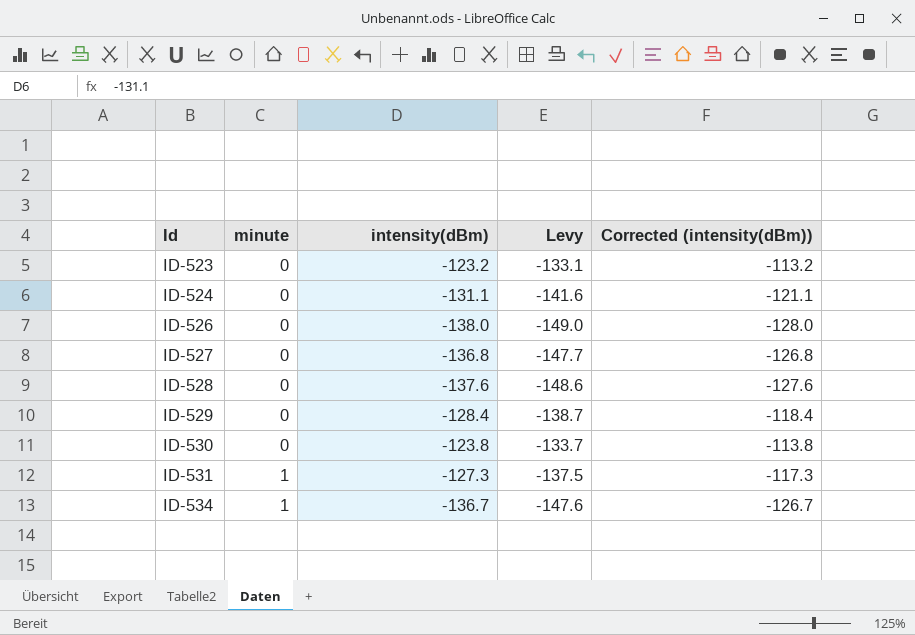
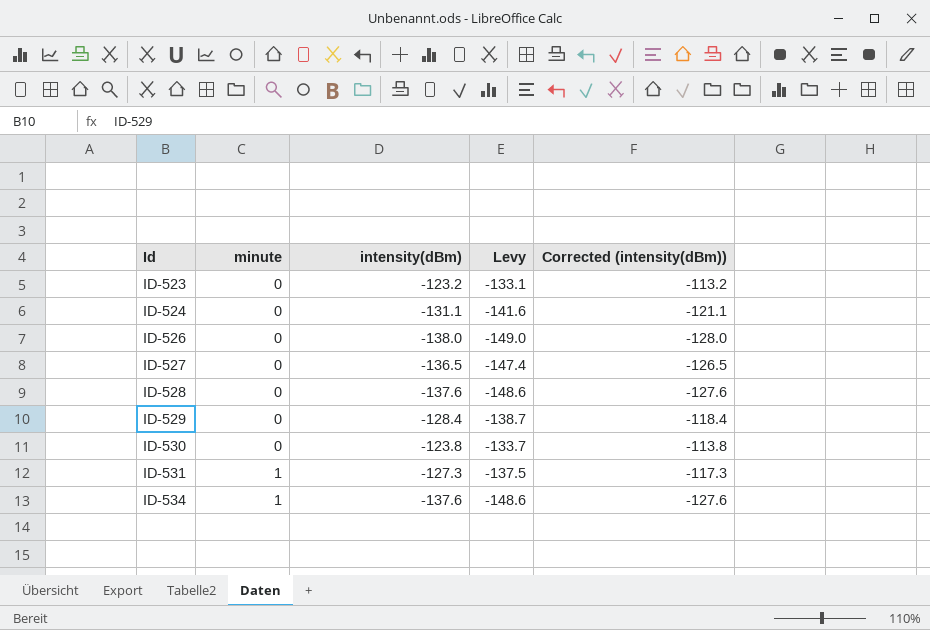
ID-527 | intensity(dBm): -136.8 -> -136.5
ID-527 | Levy: -147.7 -> -147.4
ID-527 | Corrected (intensity(dBm)): -126.8 -> -126.5
ID-534 | intensity(dBm): -136.7 -> -137.6
ID-534 | Levy: -147.6 -> -148.6
ID-534 | Corrected (intensity(dBm)): -126.7 -> -127.6

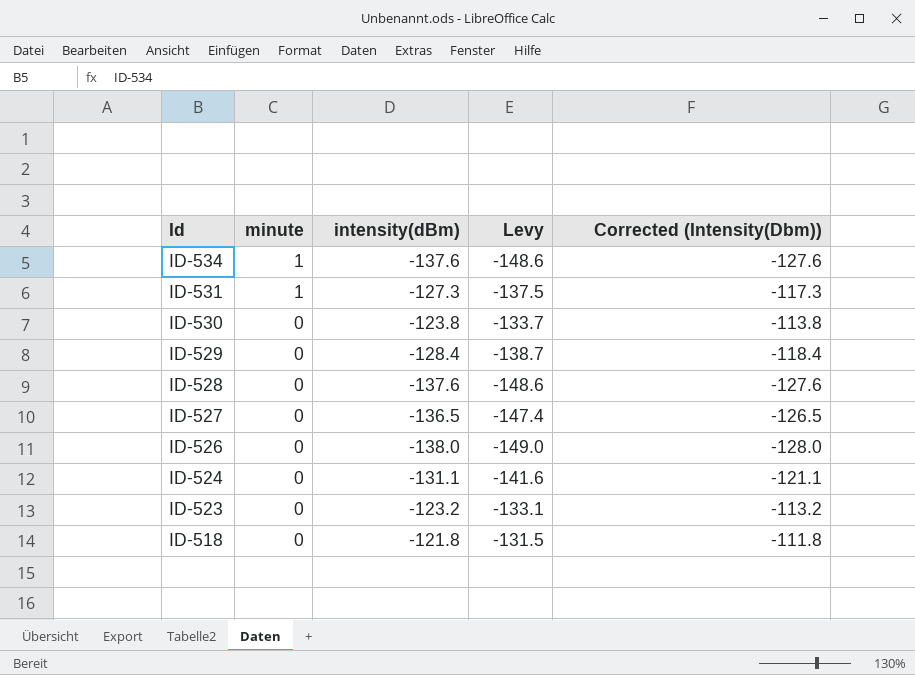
row order: Id ascending -> Id descending
column name: Corrected (intensity(dBm)) -> Corrected (Intensity(Dbm))
row ID-518: none -> 0 | -121.8 | -131.5 | -111.8

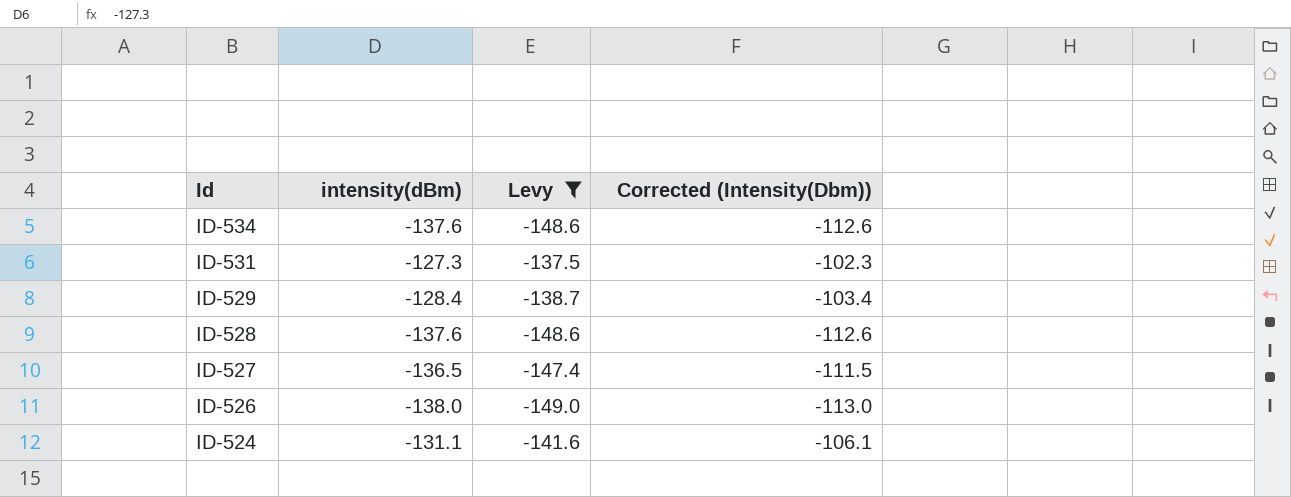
filter: none -> Levy <= -137.5
column minute | position: 2 -> none
column Corrected (Intensity(Dbm)) | formula: [intensity(dBm)] + 10 -> [intensity(dBm)] + 25

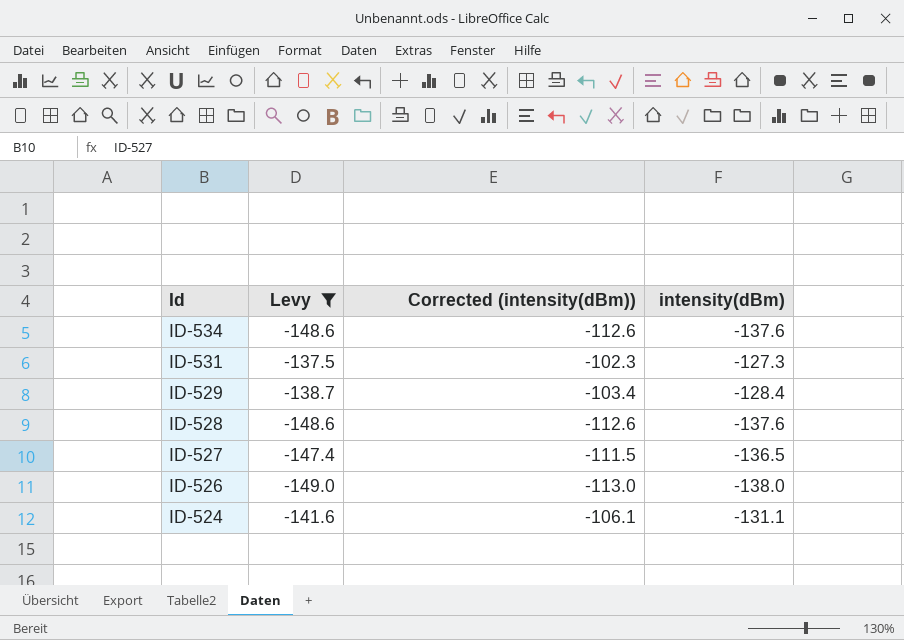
column name: Corrected (Intensity(Dbm)) -> Corrected (intensity(dBm))
column intensity(dBm) | position: 2 -> 4

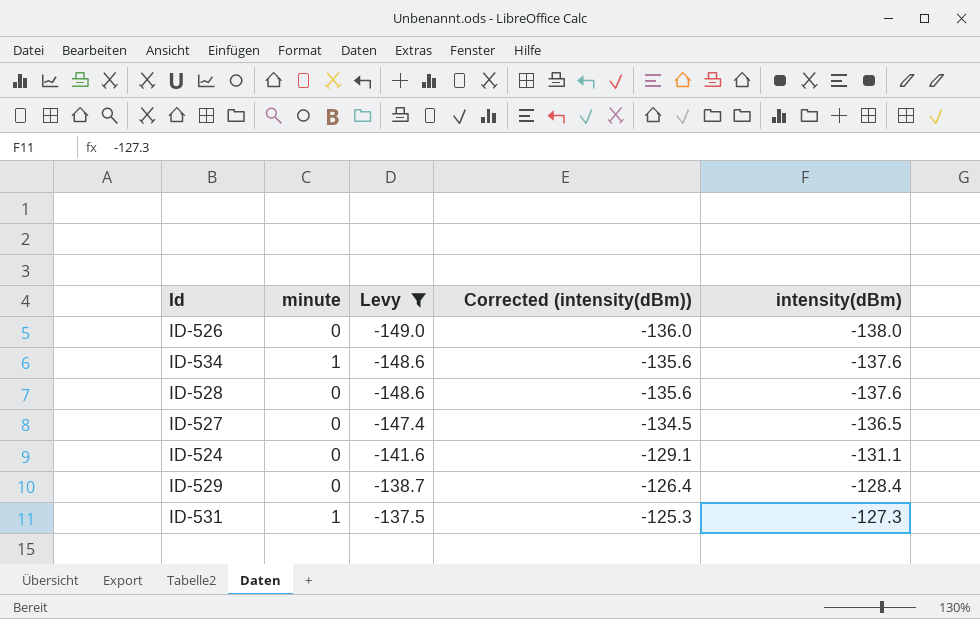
row order: Id descending -> Levy ascending
column minute | position: none -> 2
column Corrected (intensity(dBm)) | formula: [intensity(dBm)] + 25 -> [intensity(dBm)] + 2

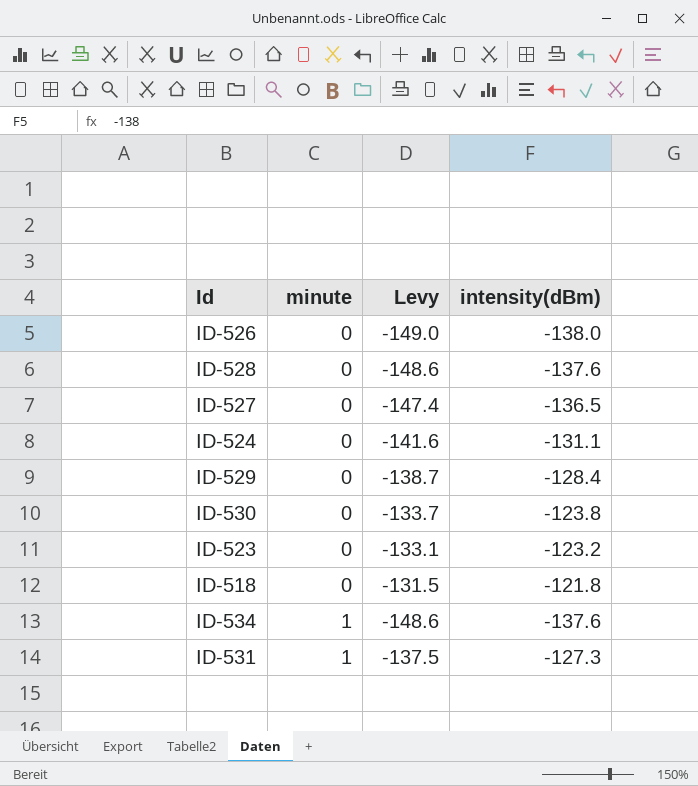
filter: Levy <= -137.5 -> none
row order: Levy ascending -> minute ascending
column Corrected (intensity(dBm)) | formula: [intensity(dBm)] + 2 -> none

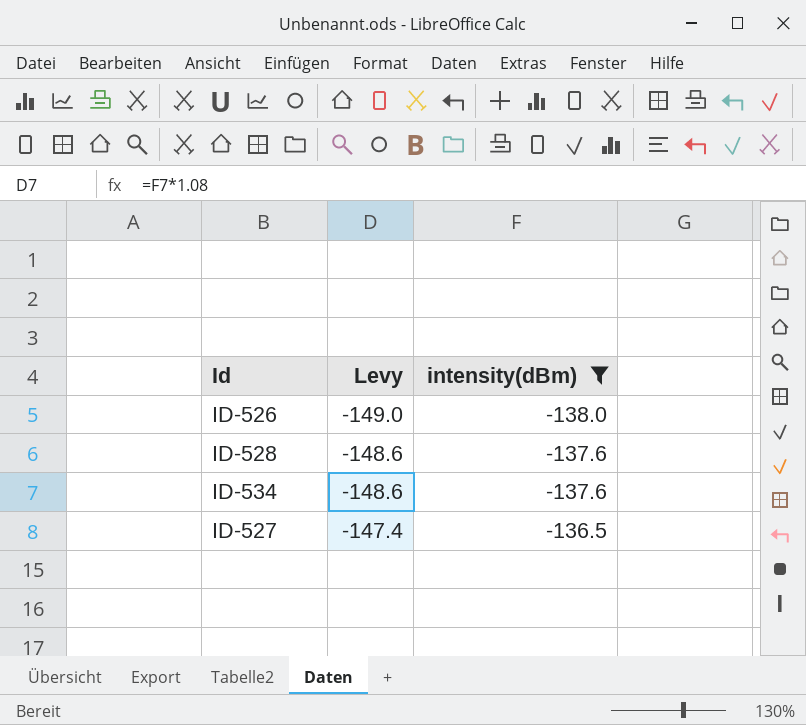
filter: none -> intensity(dBm) <= -136.5
row order: minute ascending -> Levy ascending
column minute | position: 2 -> none

